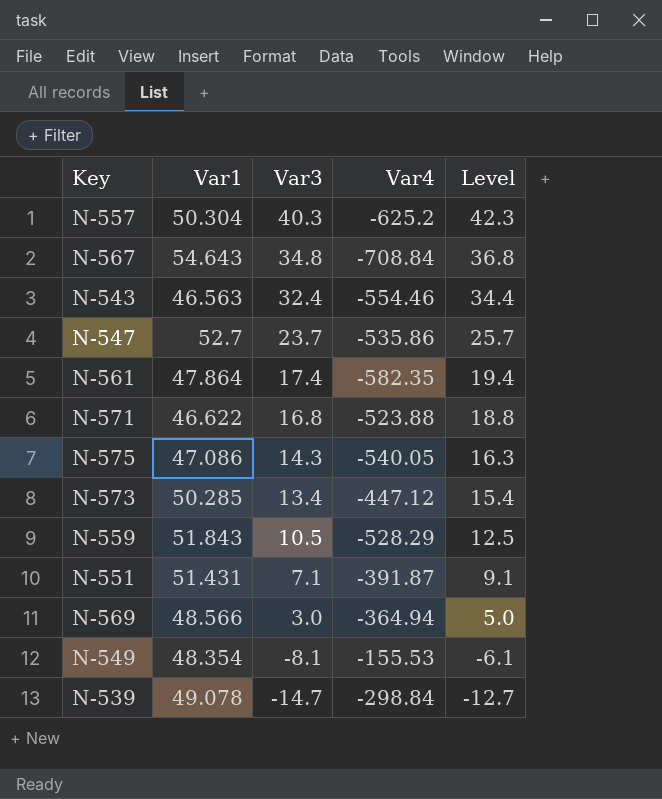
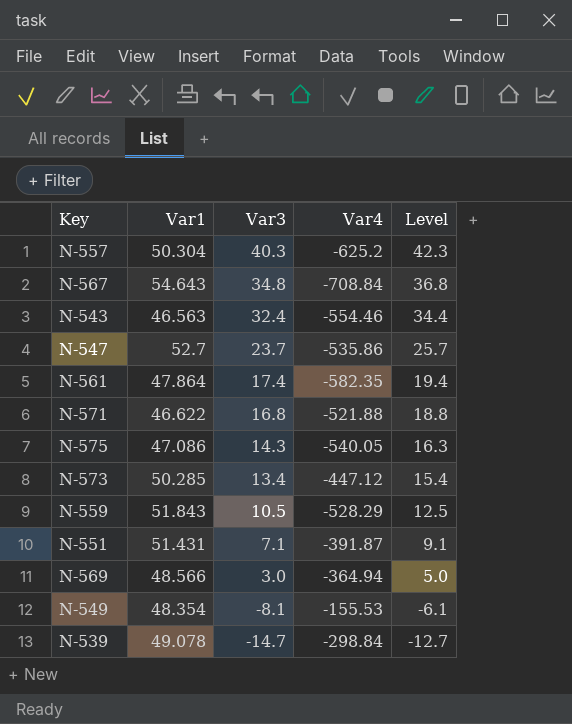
N-571 | Var4: -523.88 -> -521.88

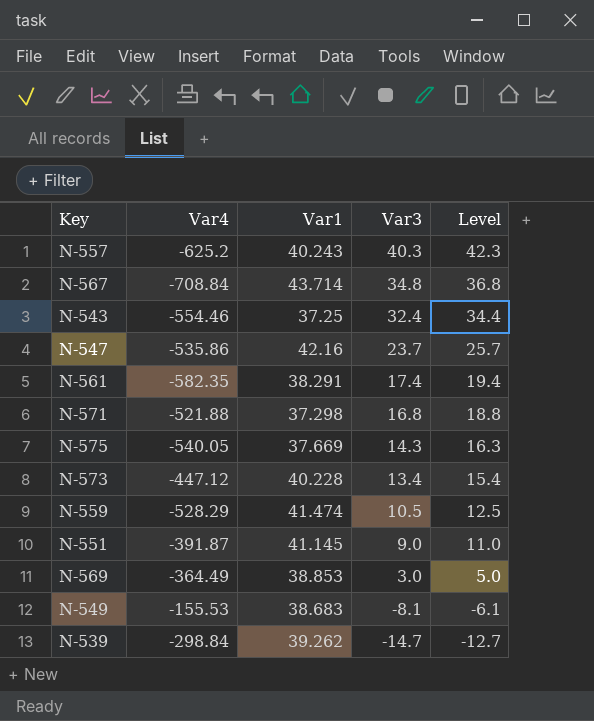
column Var4 | position: 4 -> 2
N-557 | Var1: 50.304 -> 40.243
N-567 | Var1: 54.643 -> 43.714
N-543 | Var1: 46.563 -> 37.25
N-547 | Var1: 52.7 -> 42.16
N-561 | Var1: 47.864 -> 38.291
N-571 | Var1: 46.622 -> 37.298
N-575 | Var1: 47.086 -> 37.669
N-573 | Var1: 50.285 -> 40.228
N-559 | Var1: 51.843 -> 41.474
N-551 | Var1: 51.431 -> 41.145
N-551 | Var3: 7.1 -> 9.0
N-551 | Level: 9.1 -> 11.0
N-569 | Var4: -364.94 -> -364.49
N-569 | Var1: 48.566 -> 38.853
N-549 | Var1: 48.354 -> 38.683
N-539 | Var1: 49.078 -> 39.262

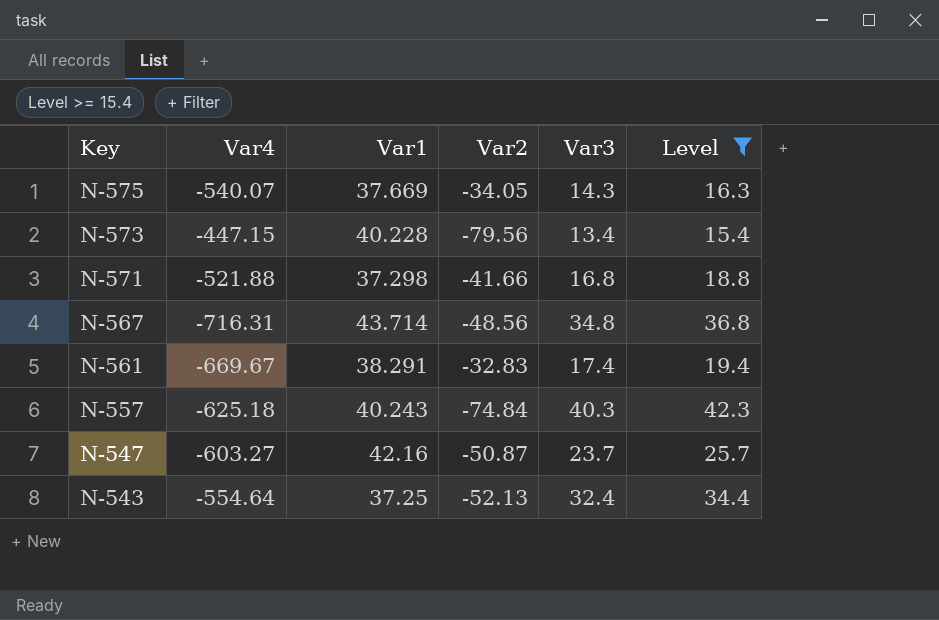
filter: none -> Level >= 15.4
row order: Var3 descending -> Key descending
column Var2 | position: none -> 4
N-575 | Var4: -540.05 -> -540.07
N-573 | Var4: -447.12 -> -447.15
N-567 | Var4: -708.84 -> -716.31
N-561 | Var4: -582.35 -> -669.67
N-557 | Var4: -625.2 -> -625.18
N-547 | Var4: -535.86 -> -603.27
N-543 | Var4: -554.46 -> -554.64

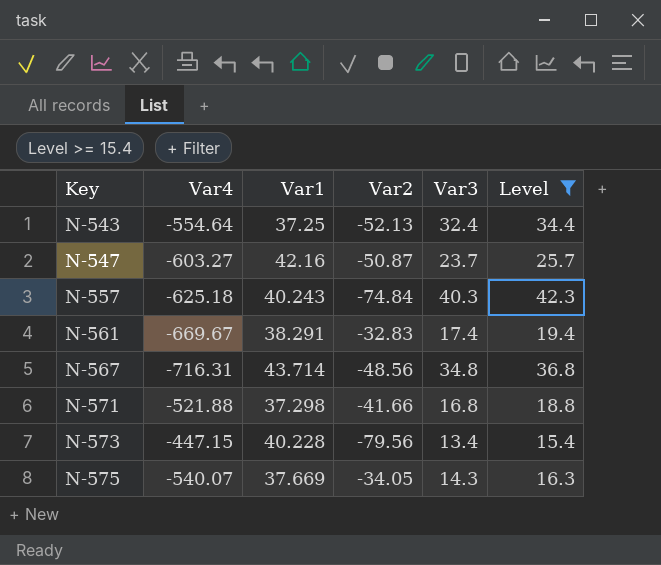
row order: Key descending -> Key ascending

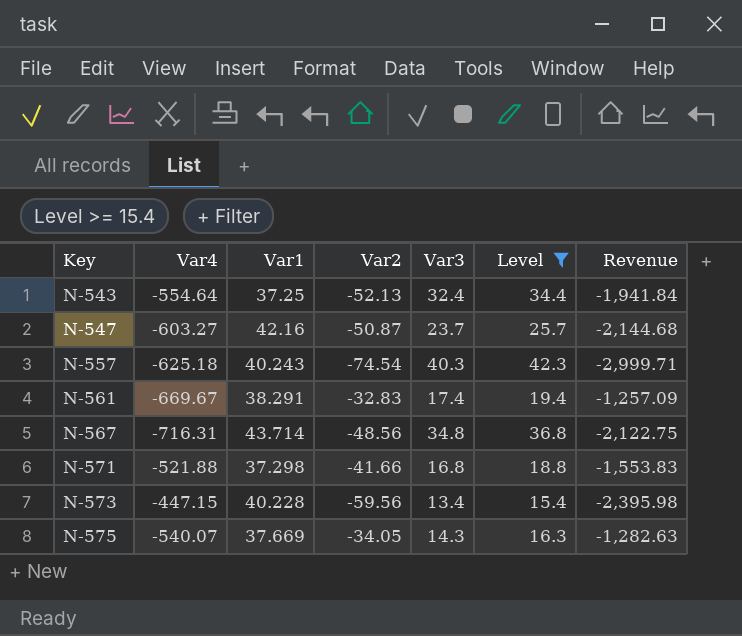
column Revenue | formula: none -> [Var1] * [Var2]
N-557 | Var2: -74.84 -> -74.54
N-573 | Var2: -79.56 -> -59.56

